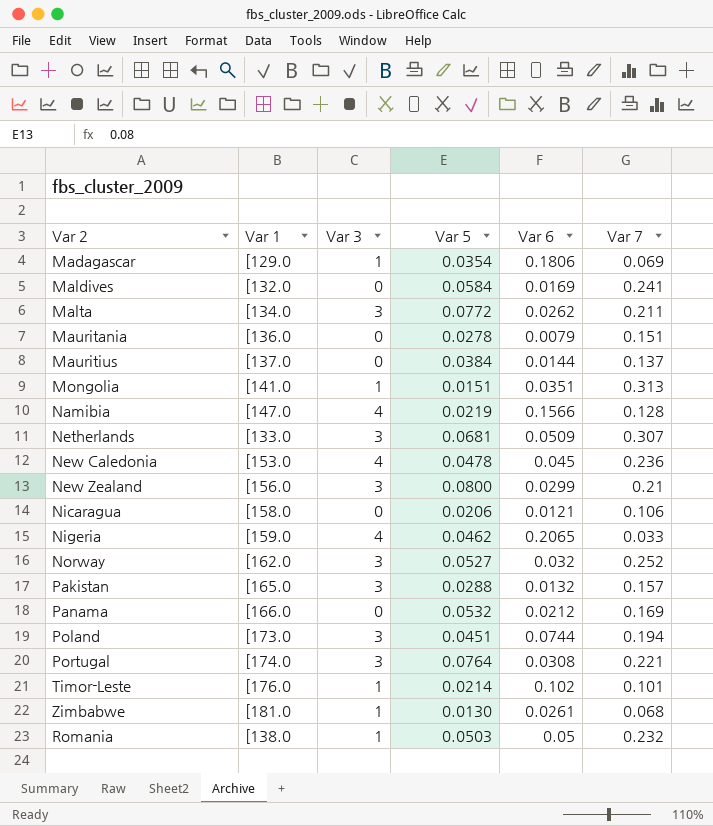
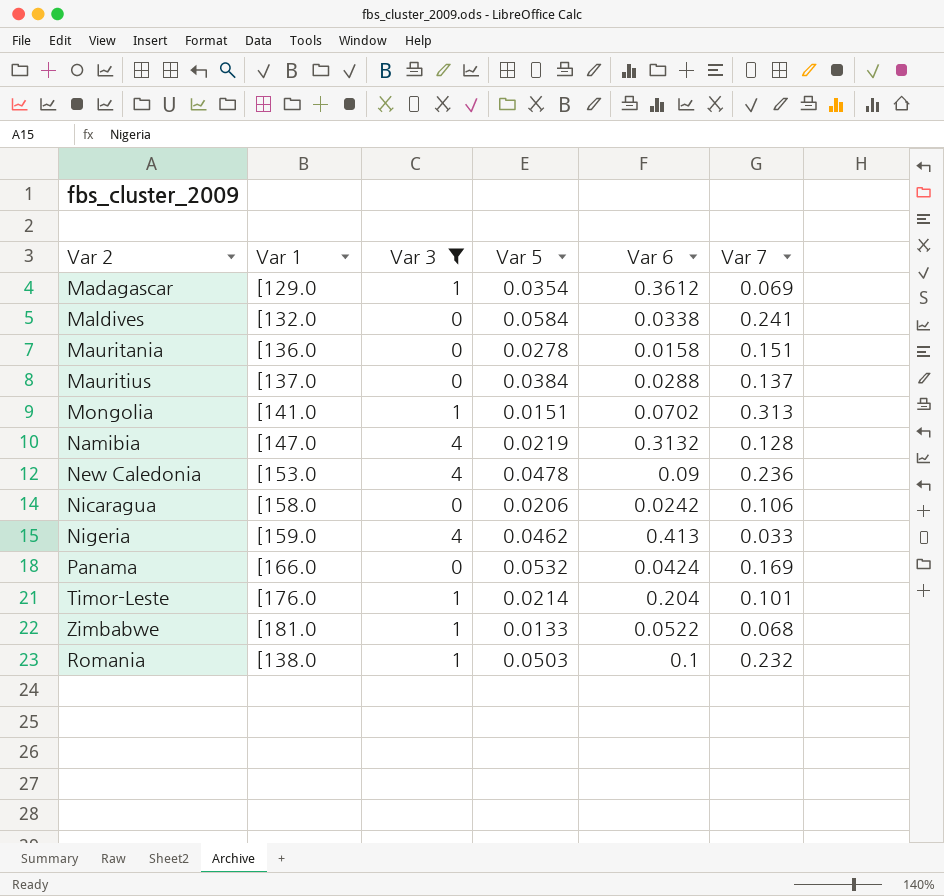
filter: none -> Var 3 != 3
Madagascar | Var 6: 0.1806 -> 0.3612
Maldives | Var 6: 0.0169 -> 0.0338
Mauritania | Var 6: 0.0079 -> 0.0158
Mauritius | Var 6: 0.0144 -> 0.0288
Mongolia | Var 6: 0.0351 -> 0.0702
Namibia | Var 6: 0.1566 -> 0.3132
New Caledonia | Var 6: 0.045 -> 0.09
Nicaragua | Var 6: 0.0121 -> 0.0242
Nigeria | Var 6: 0.2065 -> 0.413
Panama | Var 6: 0.0212 -> 0.0424
Timor-Leste | Var 6: 0.102 -> 0.204
Zimbabwe | Var 5: 0.0130 -> 0.0133
Zimbabwe | Var 6: 0.0261 -> 0.0522
Romania | Var 6: 0.05 -> 0.1

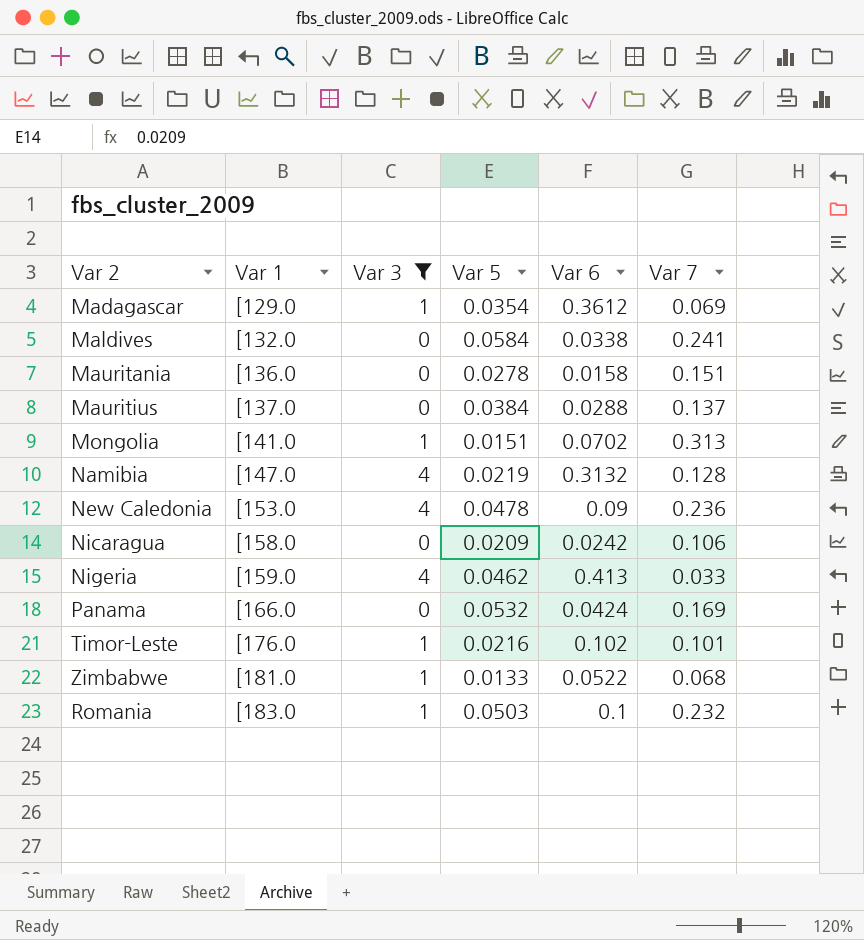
Nicaragua | Var 5: 0.0206 -> 0.0209
Timor-Leste | Var 5: 0.0214 -> 0.0216
Timor-Leste | Var 6: 0.204 -> 0.102
Romania | Var 1: [138.0 -> [183.0

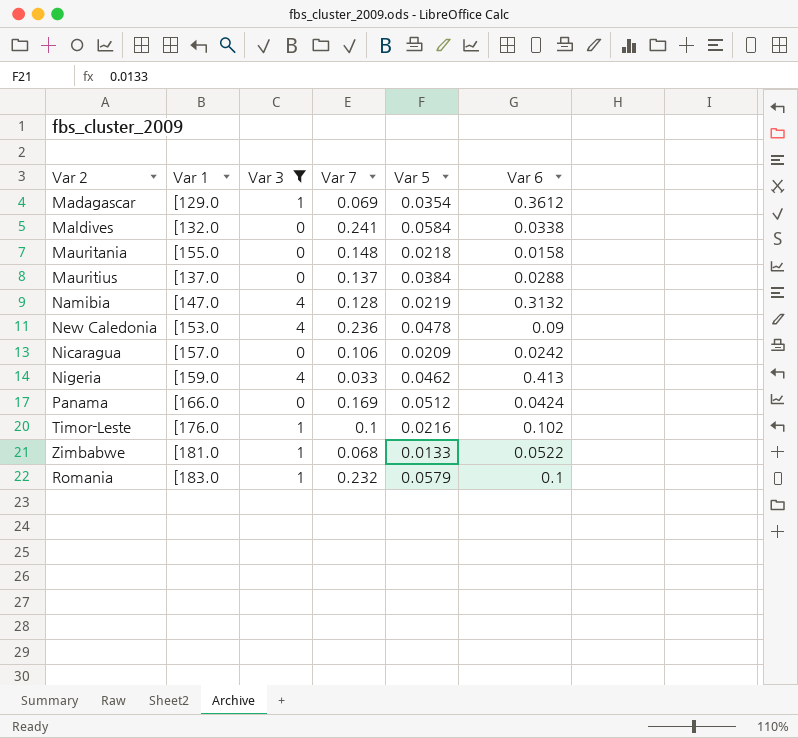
column Var 7 | position: 6 -> 4
row Mongolia: [141.0 | 1 | 0.0151 | 0.0702 | 0.313 -> none
Mauritania | Var 1: [136.0 -> [155.0
Mauritania | Var 7: 0.151 -> 0.148
Mauritania | Var 5: 0.0278 -> 0.0218
Nicaragua | Var 1: [158.0 -> [157.0
Panama | Var 5: 0.0532 -> 0.0512
Timor-Leste | Var 7: 0.101 -> 0.1
Romania | Var 5: 0.0503 -> 0.0579

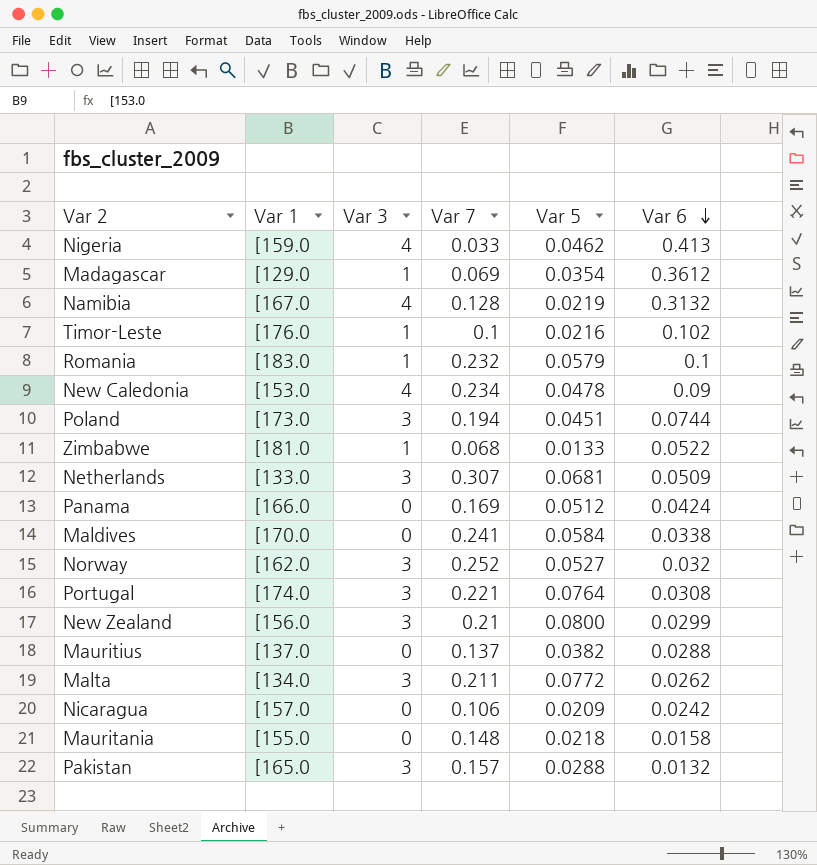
filter: Var 3 != 3 -> none
row order: none -> Var 6 descending
Namibia | Var 1: [147.0 -> [167.0
New Caledonia | Var 7: 0.236 -> 0.234
Maldives | Var 1: [132.0 -> [170.0
Mauritius | Var 5: 0.0384 -> 0.0382

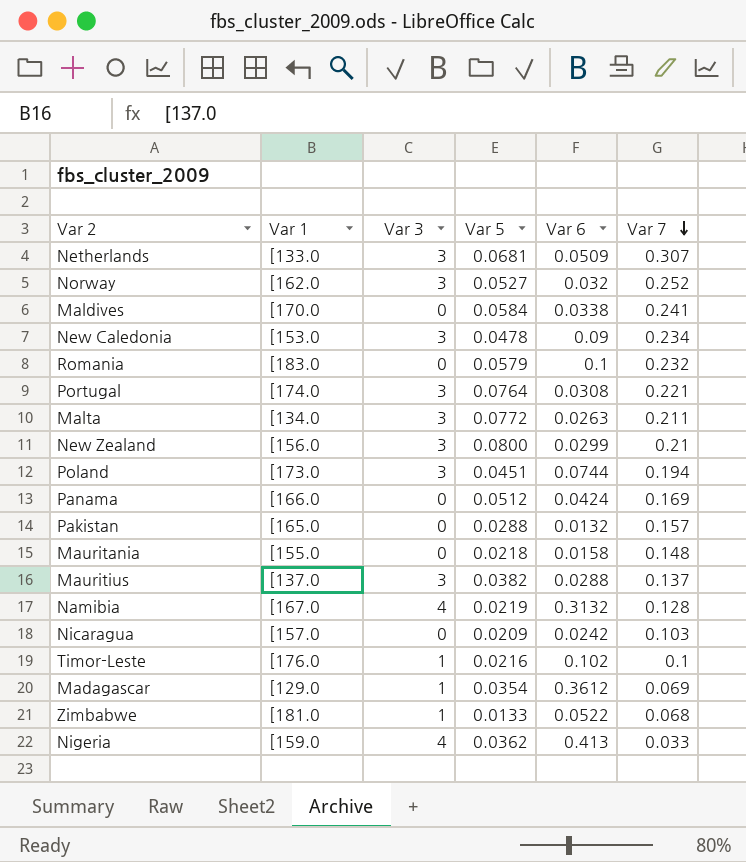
row order: Var 6 descending -> Var 7 descending
column Var 7 | position: 4 -> 6
New Caledonia | Var 3: 4 -> 3
Romania | Var 3: 1 -> 0
Malta | Var 6: 0.0262 -> 0.0263
Pakistan | Var 3: 3 -> 0
Mauritius | Var 3: 0 -> 3
Nicaragua | Var 7: 0.106 -> 0.103
Nigeria | Var 5: 0.0462 -> 0.0362

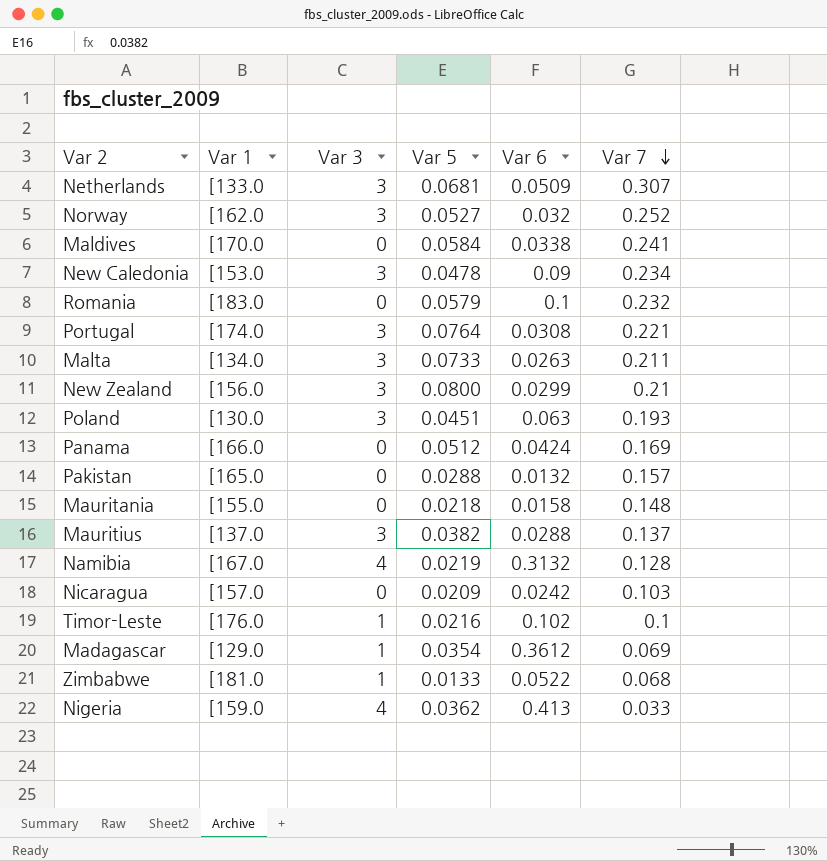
Malta | Var 5: 0.0772 -> 0.0733
Poland | Var 1: [173.0 -> [130.0
Poland | Var 6: 0.0744 -> 0.063
Poland | Var 7: 0.194 -> 0.193

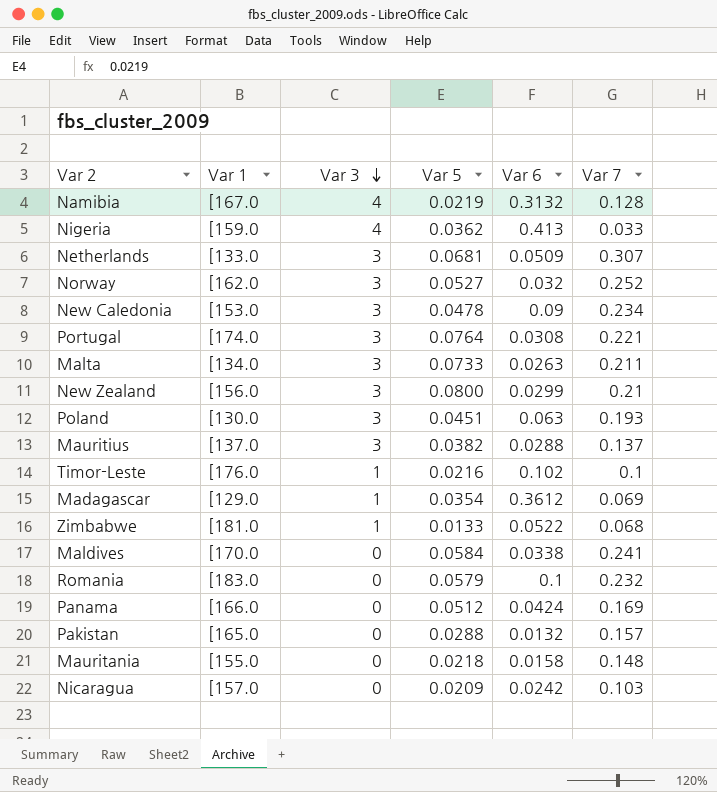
row order: Var 7 descending -> Var 3 descending

